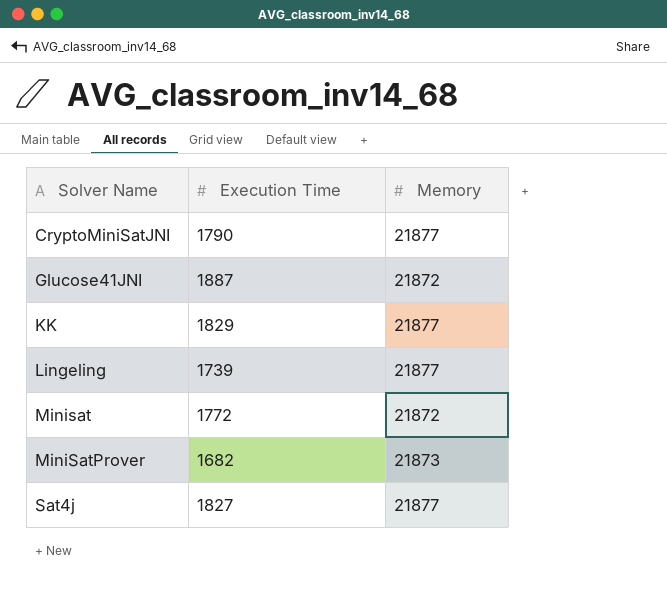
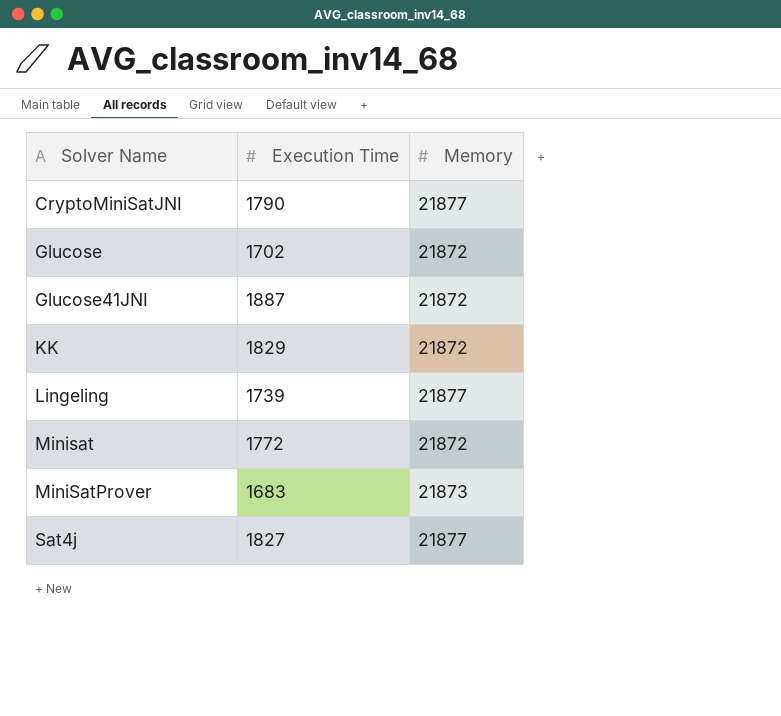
row Glucose: none -> 1702 | 21872
KK | Memory: 21877 -> 21872
MiniSatProver | Execution Time: 1682 -> 1683

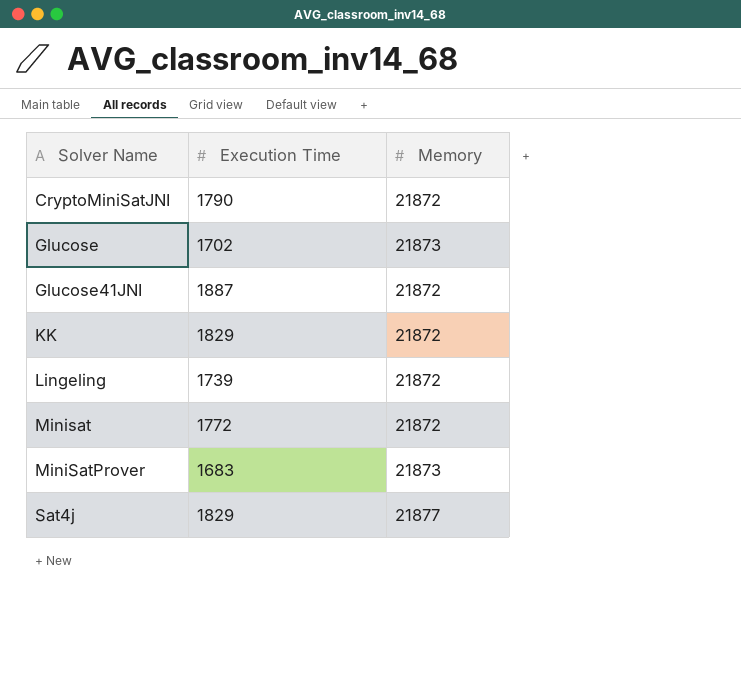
CryptoMiniSatJNI | Memory: 21877 -> 21872
Glucose | Memory: 21872 -> 21873
Lingeling | Memory: 21877 -> 21872
Sat4j | Execution Time: 1827 -> 1829

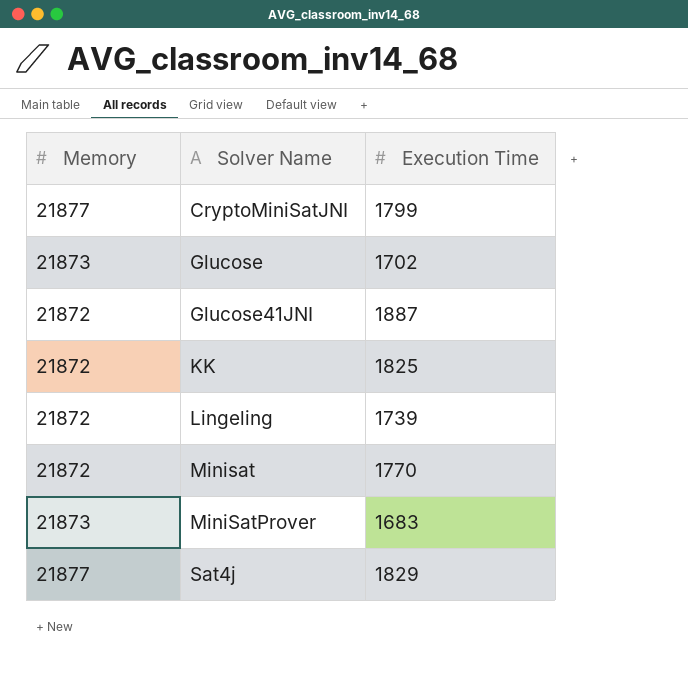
column Memory | position: 3 -> 1
CryptoMiniSatJNI | Memory: 21872 -> 21877
CryptoMiniSatJNI | Execution Time: 1790 -> 1799
KK | Execution Time: 1829 -> 1825
Minisat | Execution Time: 1772 -> 1770

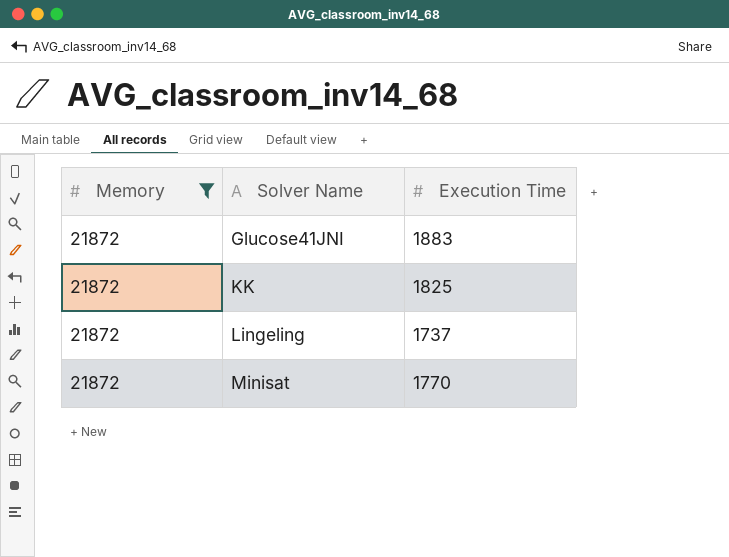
filter: none -> Memory = 21872
Glucose41JNI | Execution Time: 1887 -> 1883
Lingeling | Execution Time: 1739 -> 1737

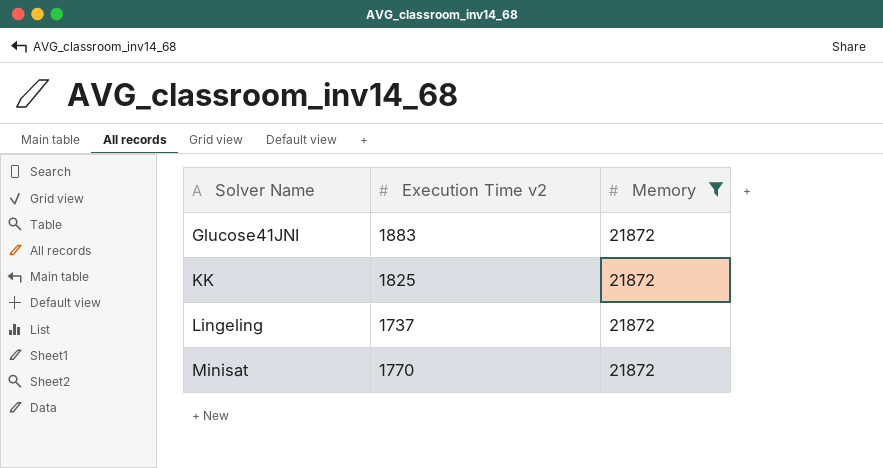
column name: Execution Time -> Execution Time v2
column Memory | position: 1 -> 3

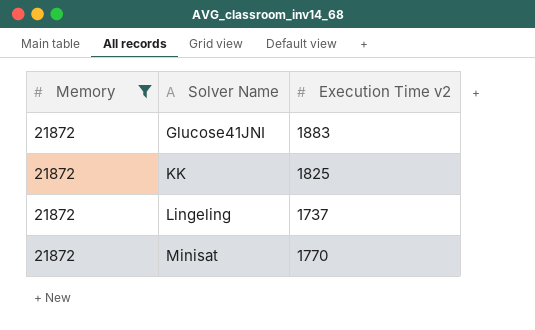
column Memory | position: 3 -> 1

